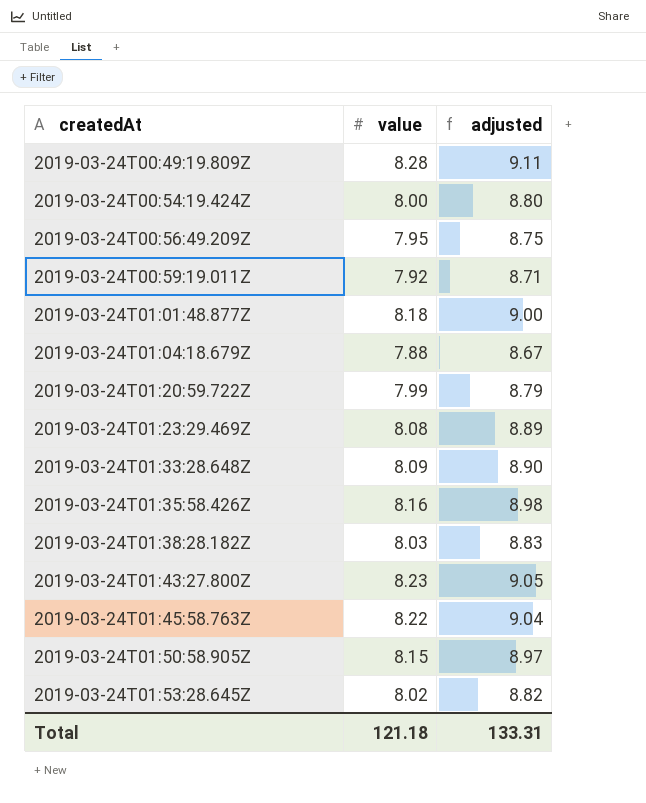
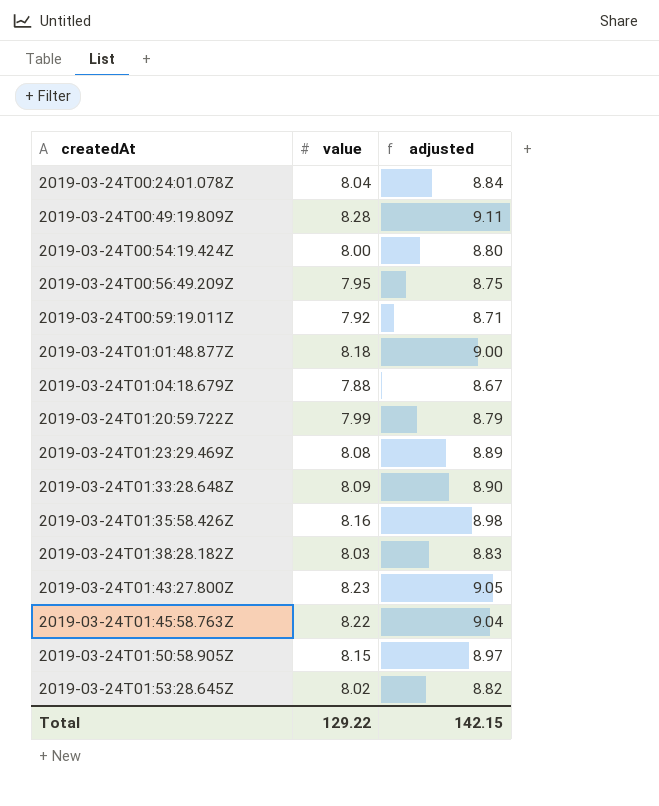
row 2019-03-24T00:24:01.078Z: none -> 8.04 | 8.84
Total | value: 121.18 -> 129.22
Total | adjusted: 133.31 -> 142.15

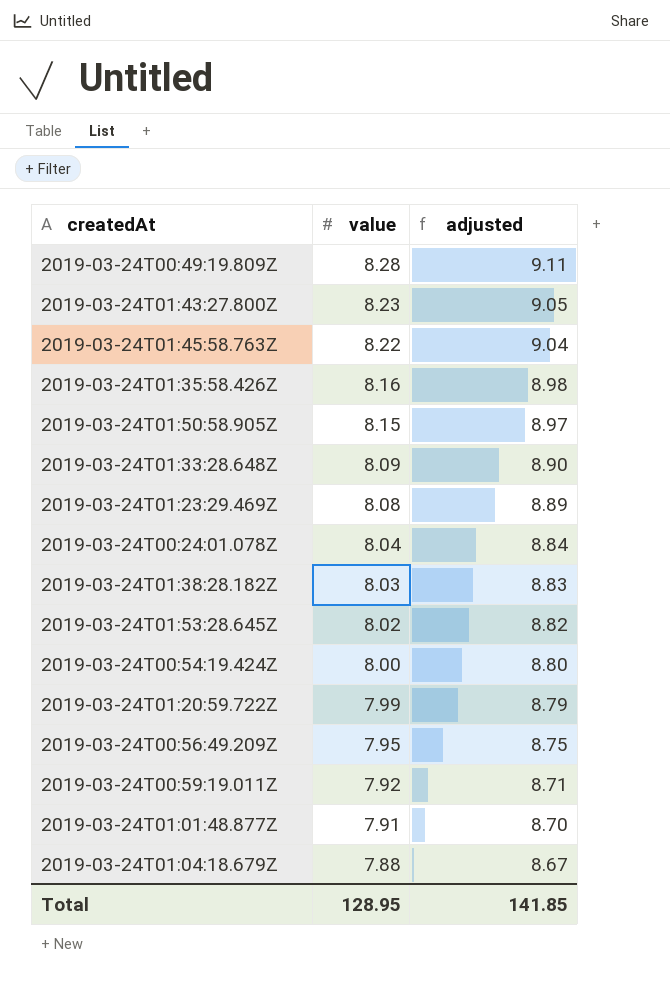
row order: createdAt ascending -> value descending
2019-03-24T01:01:48.877Z | value: 8.18 -> 7.91
2019-03-24T01:01:48.877Z | adjusted: 9.00 -> 8.70
Total | value: 129.22 -> 128.95
Total | adjusted: 142.15 -> 141.85

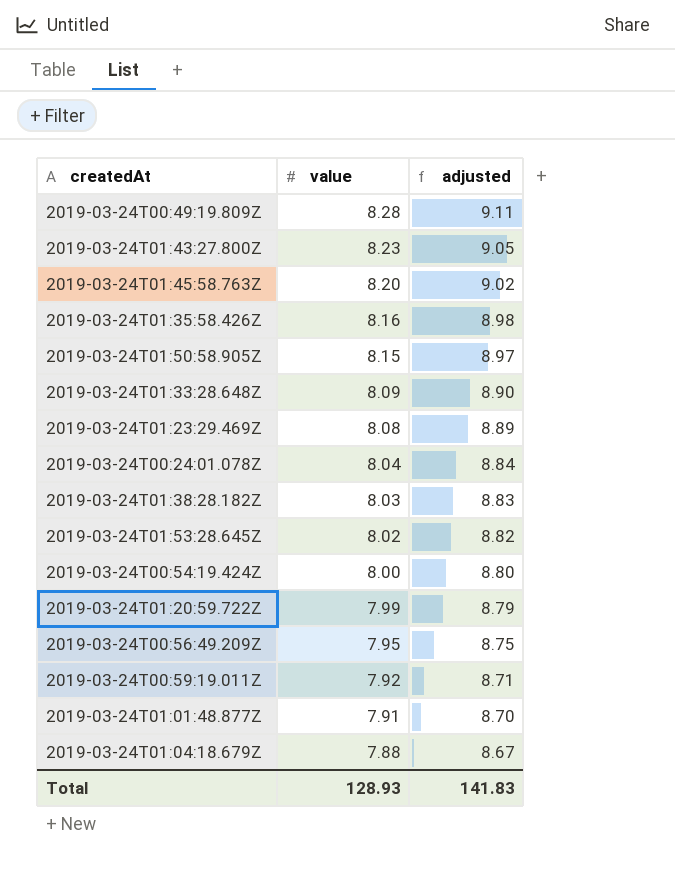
2019-03-24T01:45:58.763Z | value: 8.22 -> 8.20
2019-03-24T01:45:58.763Z | adjusted: 9.04 -> 9.02
Total | value: 128.95 -> 128.93
Total | adjusted: 141.85 -> 141.83

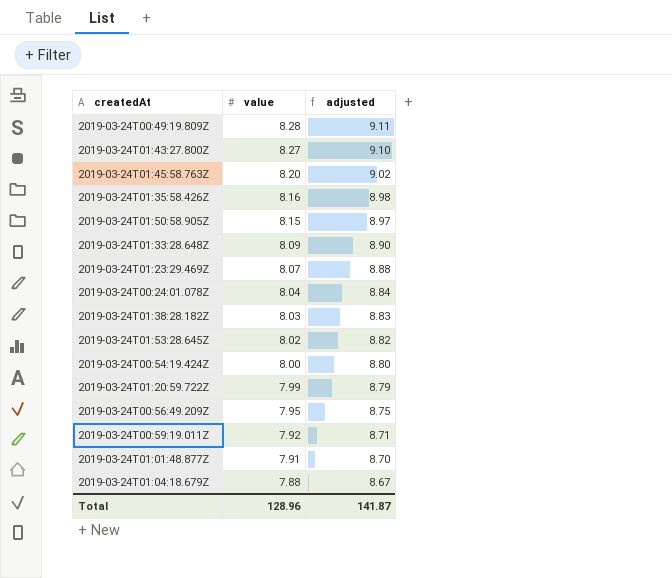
2019-03-24T01:43:27.800Z | value: 8.23 -> 8.27
2019-03-24T01:43:27.800Z | adjusted: 9.05 -> 9.10
2019-03-24T01:23:29.469Z | value: 8.08 -> 8.07
2019-03-24T01:23:29.469Z | adjusted: 8.89 -> 8.88
Total | value: 128.93 -> 128.96
Total | adjusted: 141.83 -> 141.87

